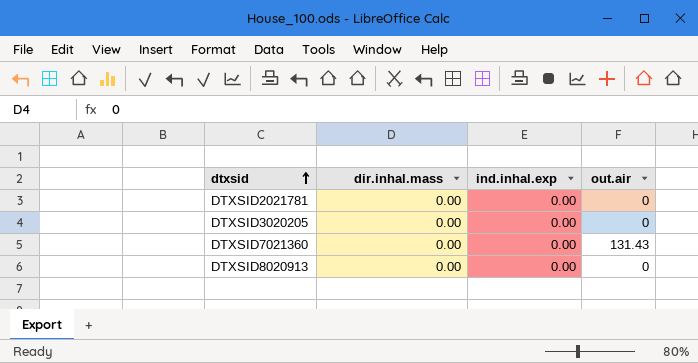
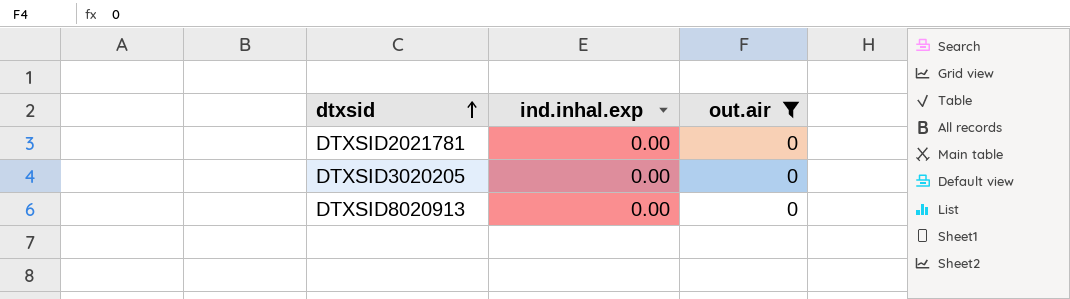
filter: none -> out.air = 0
column dir.inhal.mass | position: 2 -> none

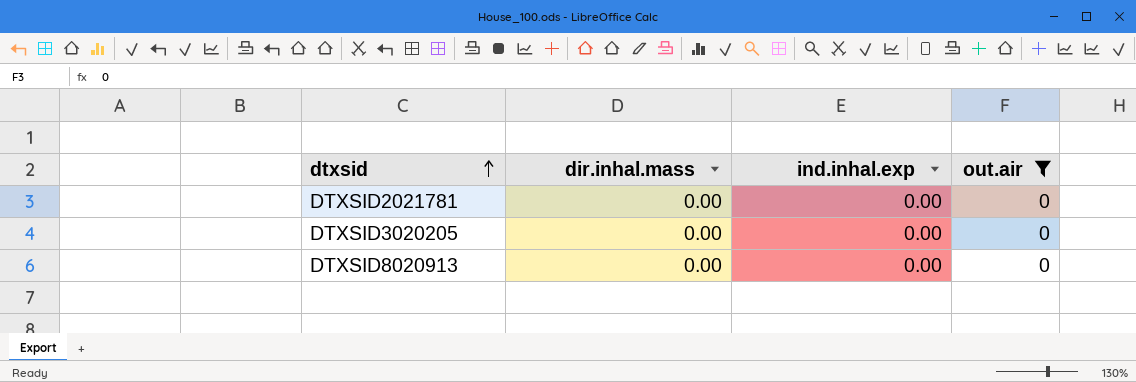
column dir.inhal.mass | position: none -> 2

